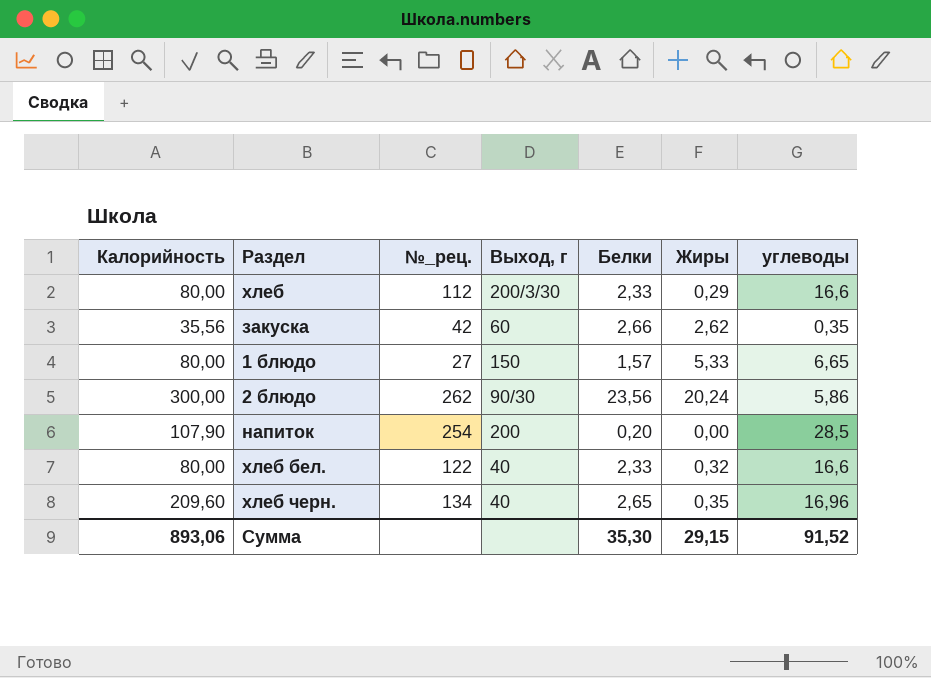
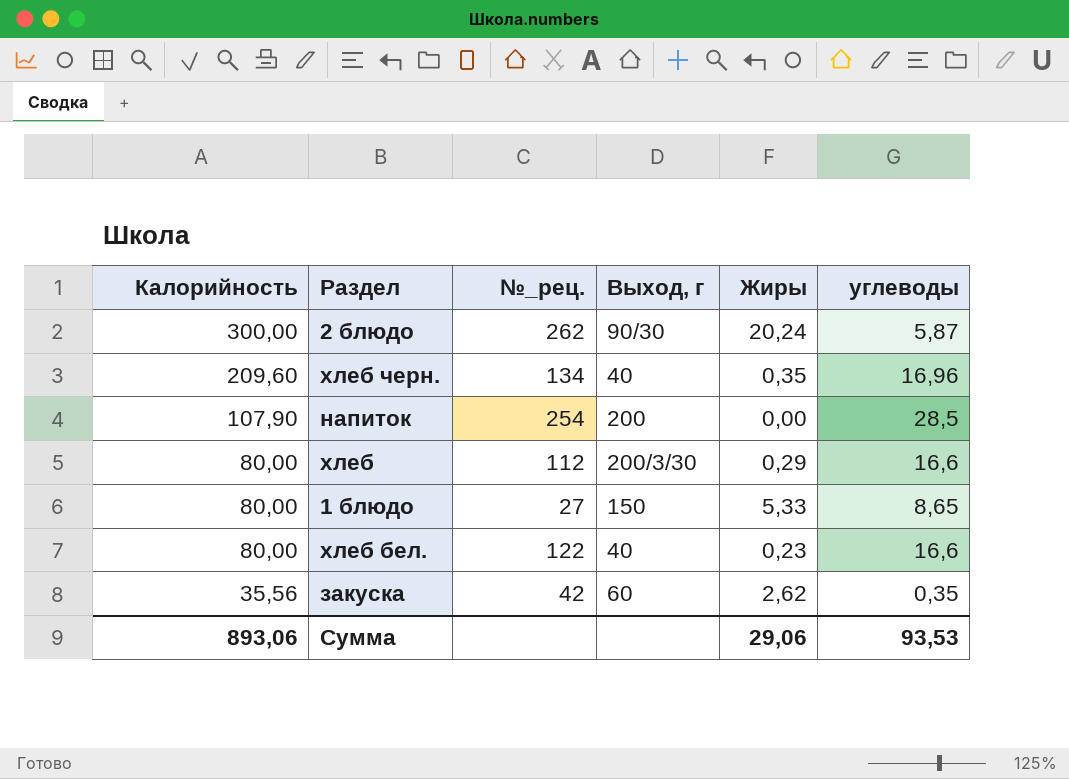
row order: none -> Калорийность descending
column Белки | position: 5 -> none
2 блюдо | углеводы: 5,86 -> 5,87
1 блюдо | углеводы: 6,65 -> 8,65
хлеб бел. | Жиры: 0,32 -> 0,23
Сумма | Жиры: 29,15 -> 29,06
Сумма | углеводы: 91,52 -> 93,53

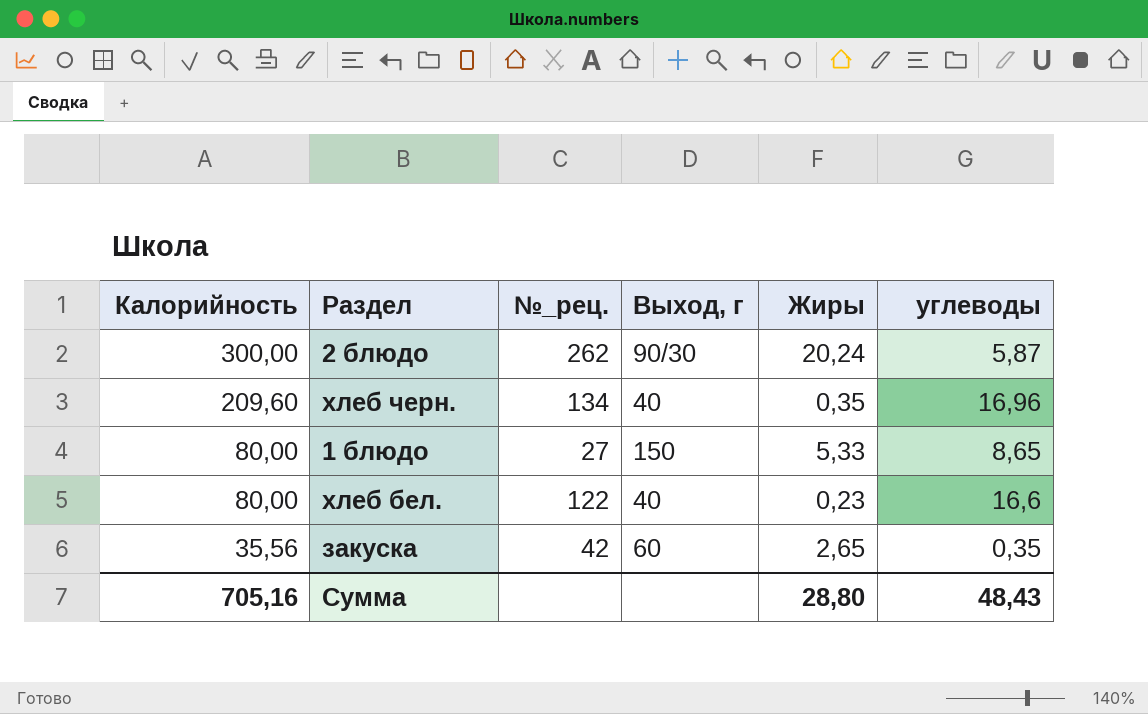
row напиток: 107,90 | 254 | 200 | 0,00 | 28,5 -> none
row хлеб: 80,00 | 112 | 200/3/30 | 0,29 | 16,6 -> none
закуска | Жиры: 2,62 -> 2,65
Сумма | Калорийность: 893,06 -> 705,16
Сумма | Жиры: 29,06 -> 28,80
Сумма | углеводы: 93,53 -> 48,43

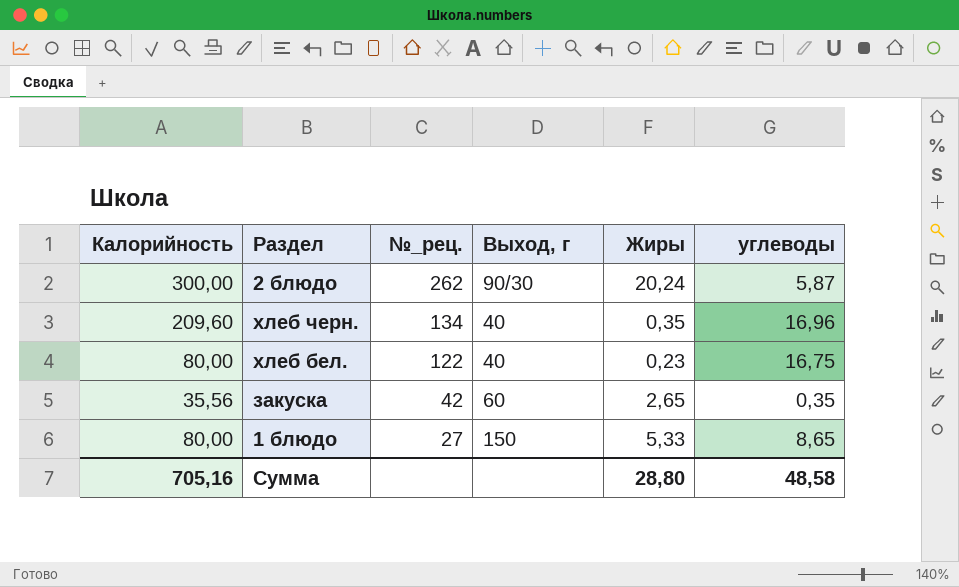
row order: Калорийность descending -> №_рец. descending
хлеб бел. | углеводы: 16,6 -> 16,75
Сумма | углеводы: 48,43 -> 48,58

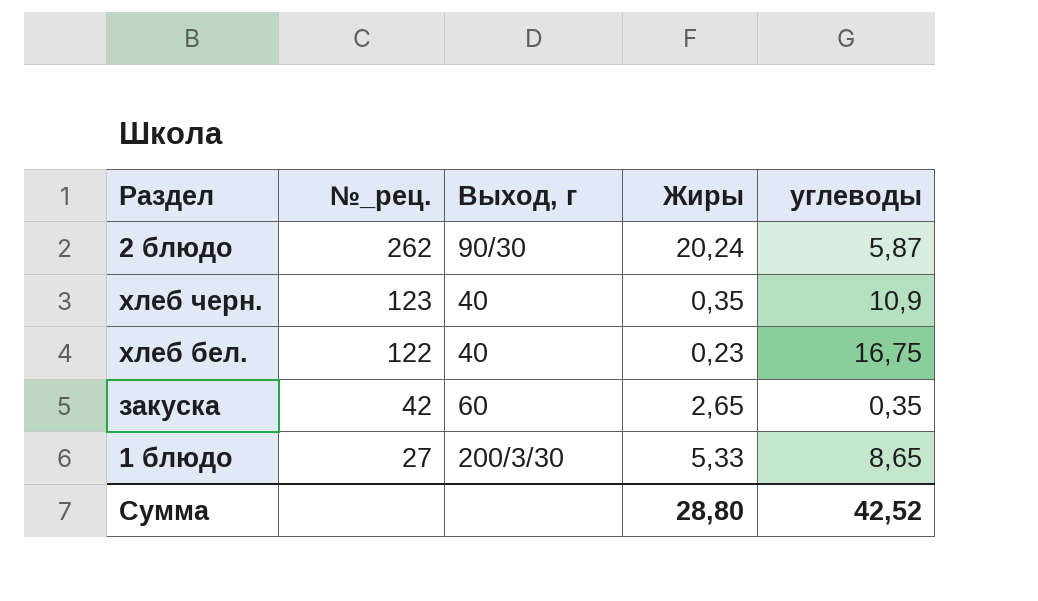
column Калорийность | position: 1 -> none
хлеб черн. | №_рец.: 134 -> 123
хлеб черн. | углеводы: 16,96 -> 10,9
1 блюдо | Выход, г: 150 -> 200/3/30
Сумма | углеводы: 48,58 -> 42,52

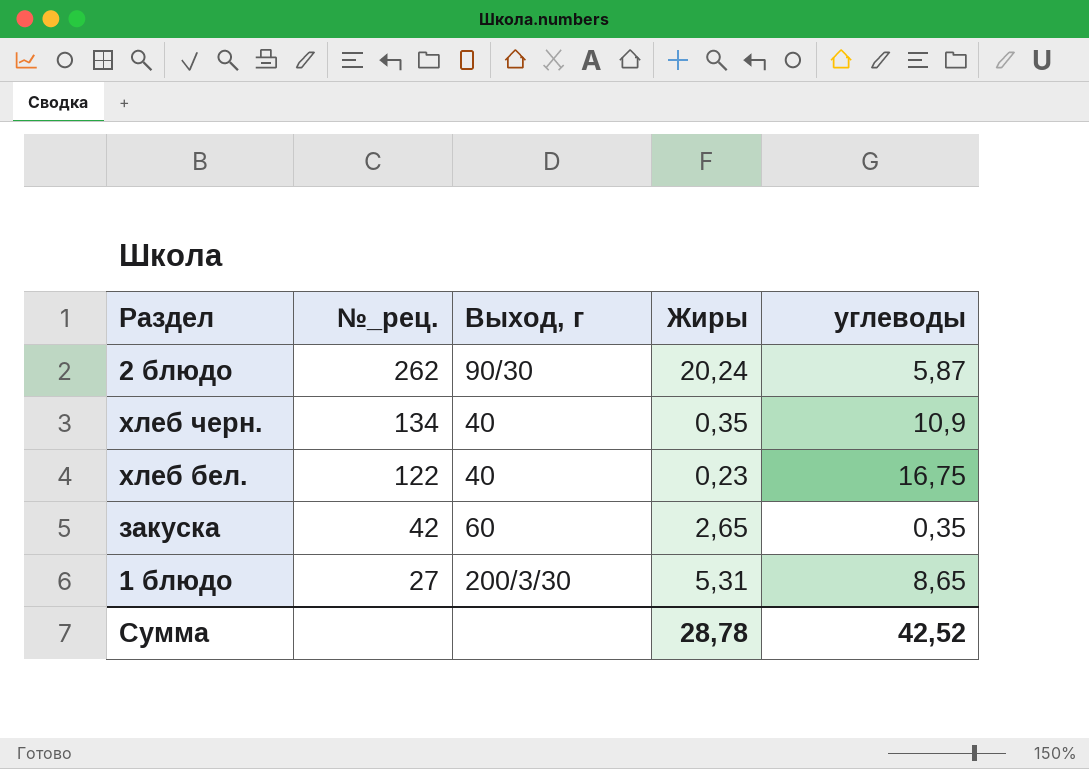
хлеб черн. | №_рец.: 123 -> 134
1 блюдо | Жиры: 5,33 -> 5,31
Сумма | Жиры: 28,80 -> 28,78

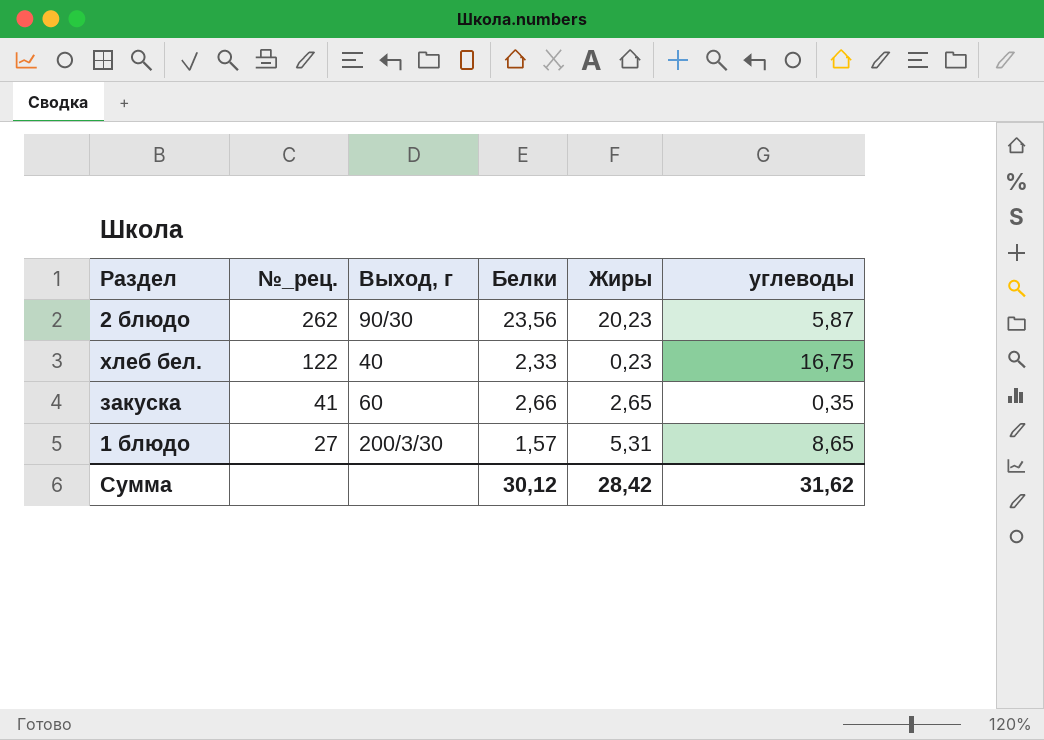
column Белки | position: none -> 4
row хлеб черн.: 134 | 40 | 0,35 | 10,9 -> none
2 блюдо | Жиры: 20,24 -> 20,23
закуска | №_рец.: 42 -> 41
Сумма | Жиры: 28,78 -> 28,42
Сумма | углеводы: 42,52 -> 31,62

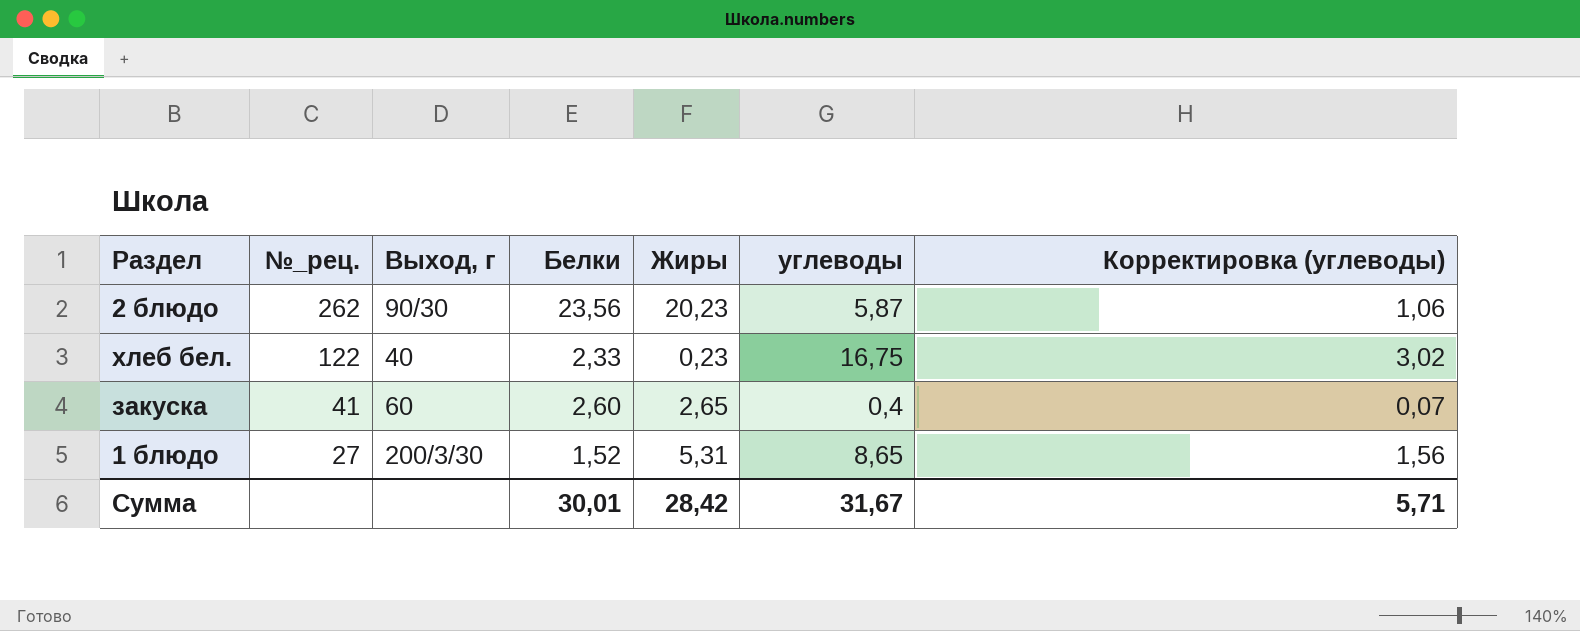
column Корректировка (углеводы) | formula: none -> [углеводы] * 0,18
закуска | Белки: 2,66 -> 2,60
закуска | углеводы: 0,35 -> 0,4
1 блюдо | Белки: 1,57 -> 1,52
Сумма | Белки: 30,12 -> 30,01
Сумма | углеводы: 31,62 -> 31,67

